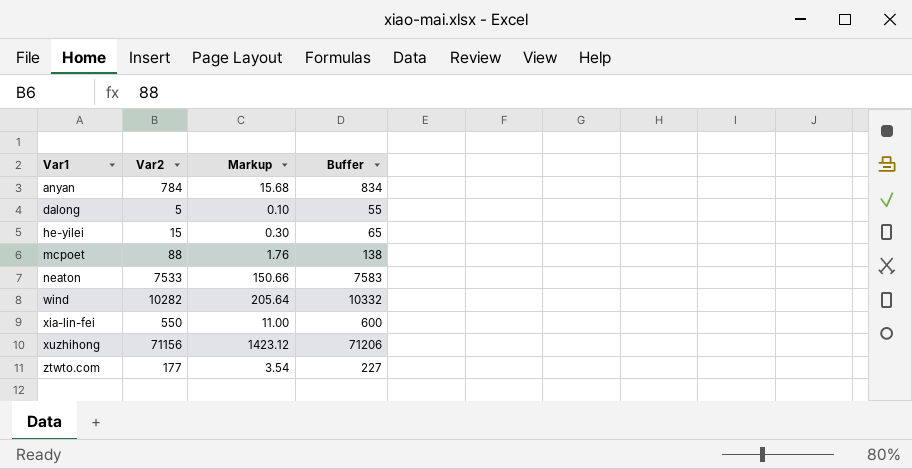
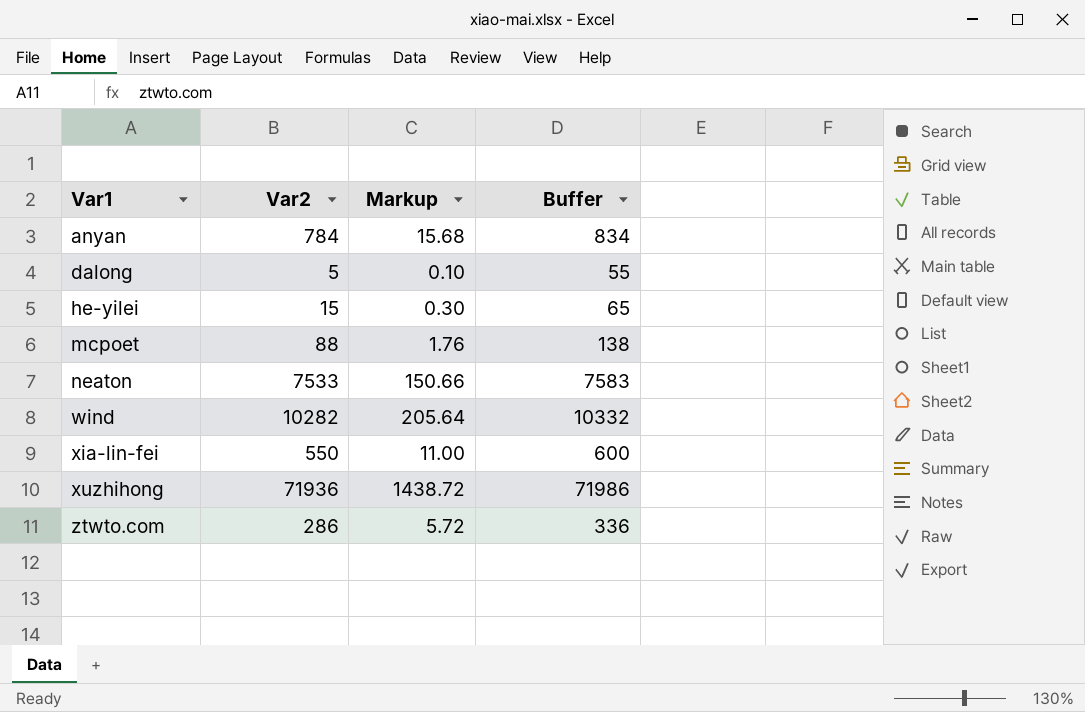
xuzhihong | Var2: 71156 -> 71936
xuzhihong | Markup: 1423.12 -> 1438.72
xuzhihong | Buffer: 71206 -> 71986
ztwto.com | Var2: 177 -> 286
ztwto.com | Markup: 3.54 -> 5.72
ztwto.com | Buffer: 227 -> 336

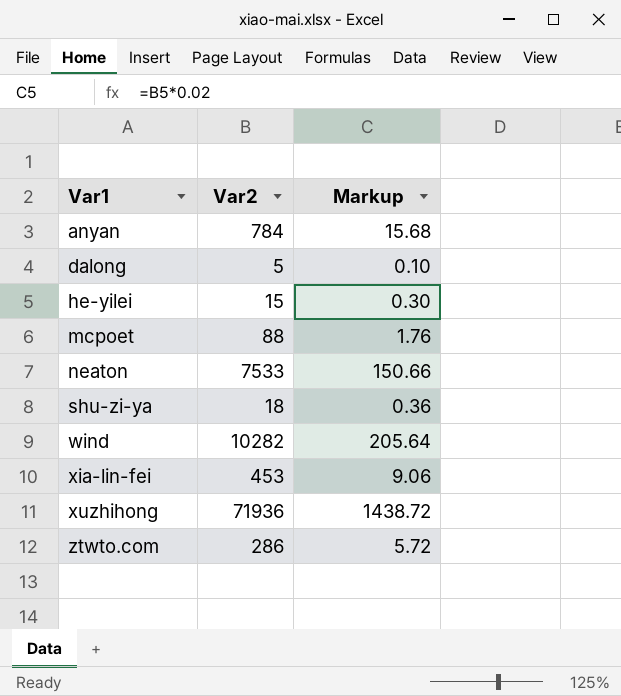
column Buffer | formula: [Var2] + 50 -> none
row shu-zi-ya: none -> 18 | 0.36
xia-lin-fei | Var2: 550 -> 453
xia-lin-fei | Markup: 11.00 -> 9.06

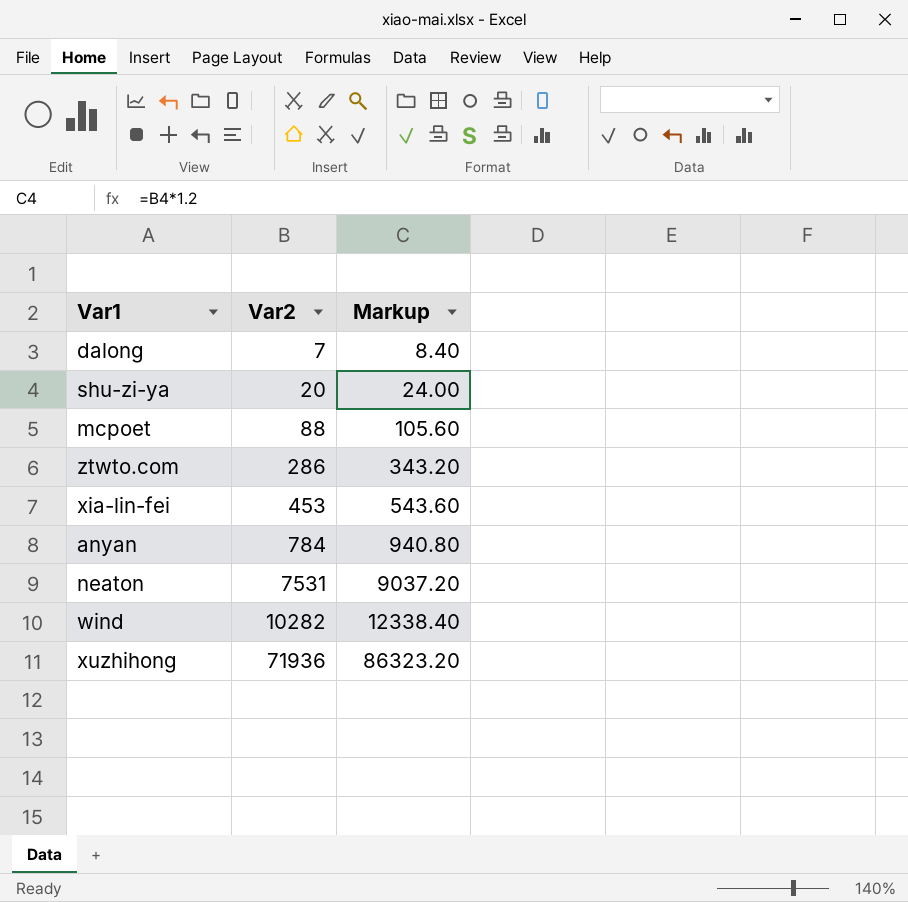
row order: Var1 ascending -> Var2 ascending
column Markup | formula: [Var2] * 0.02 -> [Var2] * 1.2
row he-yilei: 15 | 0.30 -> none
dalong | Var2: 5 -> 7
shu-zi-ya | Var2: 18 -> 20
neaton | Var2: 7533 -> 7531

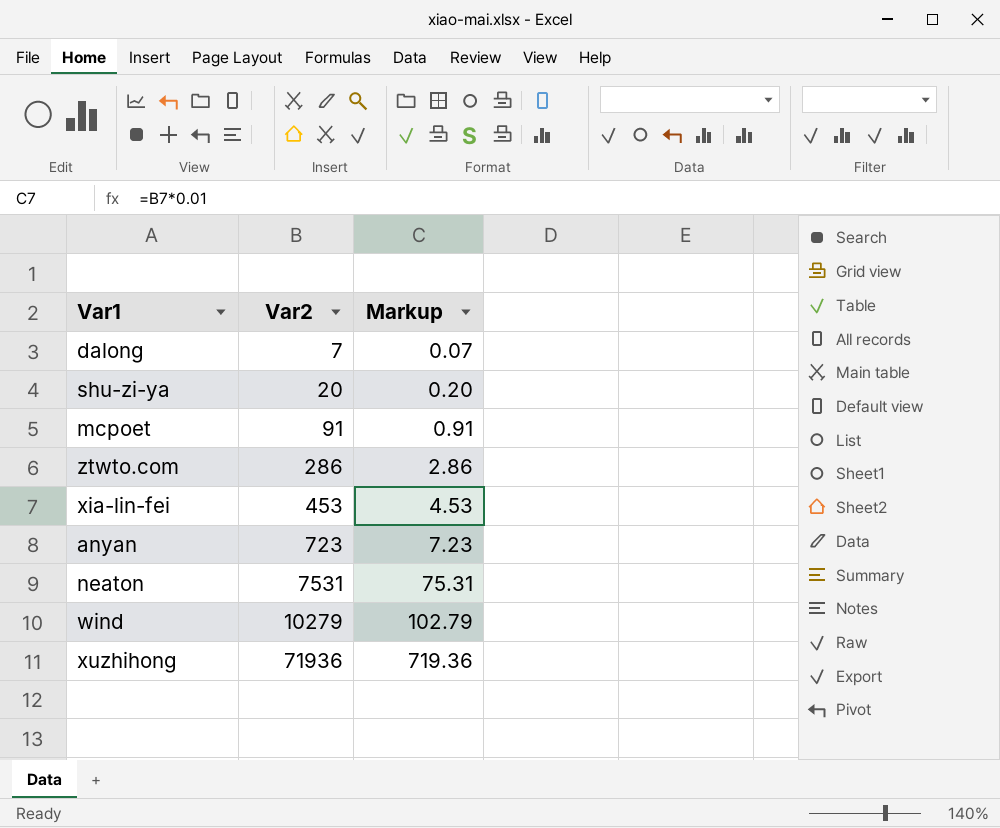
column Markup | formula: [Var2] * 1.2 -> [Var2] * 0.01
mcpoet | Var2: 88 -> 91
anyan | Var2: 784 -> 723
wind | Var2: 10282 -> 10279

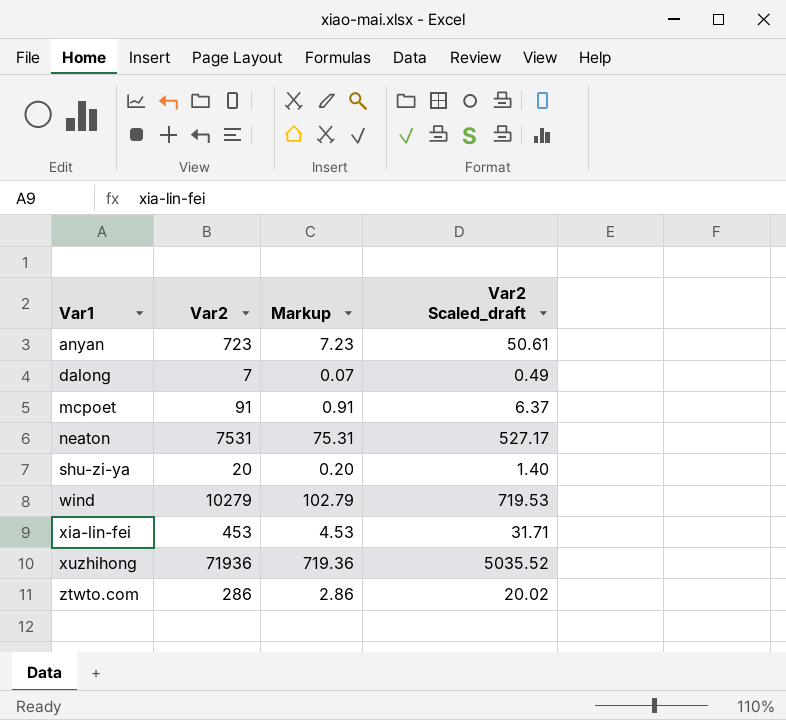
row order: Var2 ascending -> Var1 ascending
column Var2 Scaled_draft | formula: none -> [Var2] * 0.07

